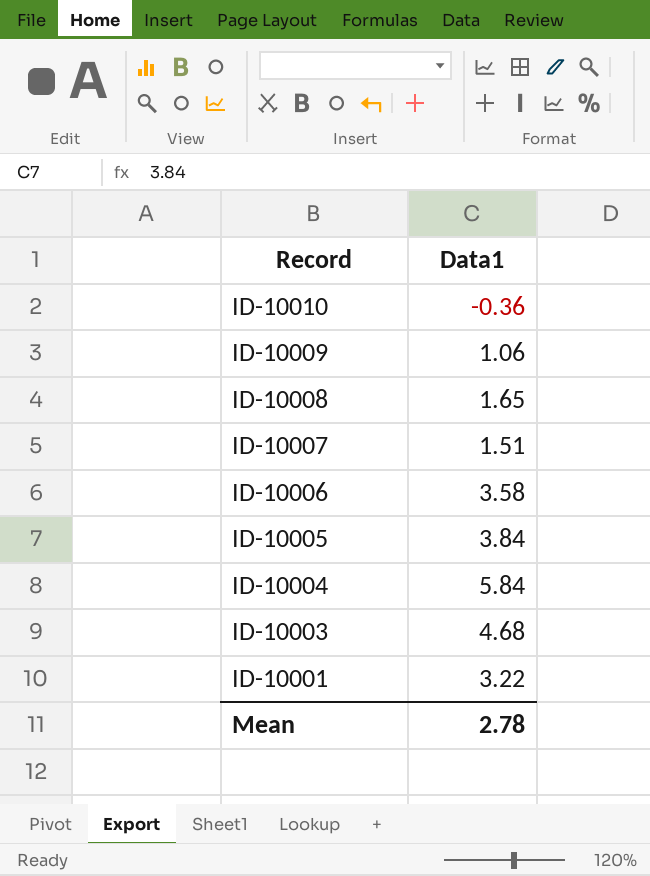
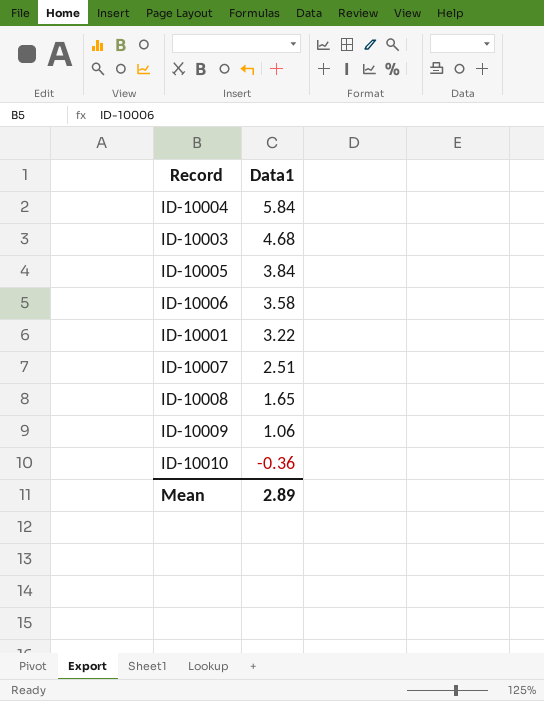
row order: Record descending -> Data1 descending
ID-10007 | Data1: 1.51 -> 2.51
Mean | Data1: 2.78 -> 2.89

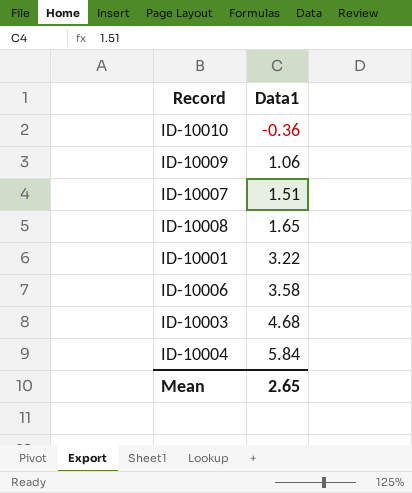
row order: Data1 descending -> Data1 ascending
row ID-10005: 3.84 -> none
ID-10007 | Data1: 2.51 -> 1.51
Mean | Data1: 2.89 -> 2.65

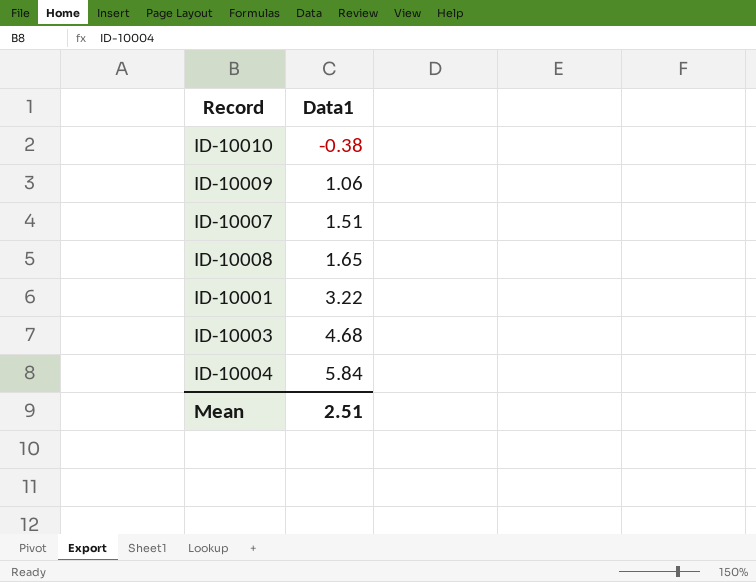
row ID-10006: 3.58 -> none
ID-10010 | Data1: -0.36 -> -0.38
Mean | Data1: 2.65 -> 2.51

